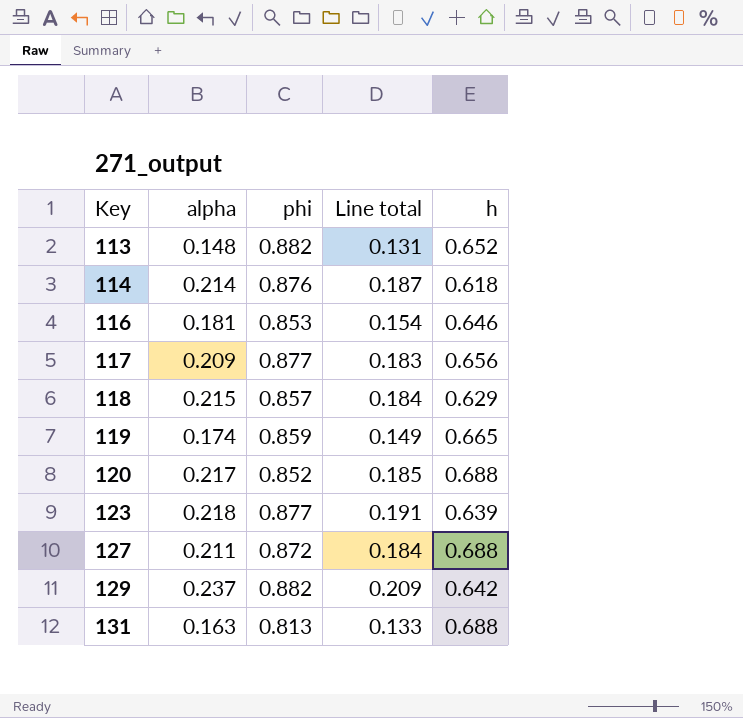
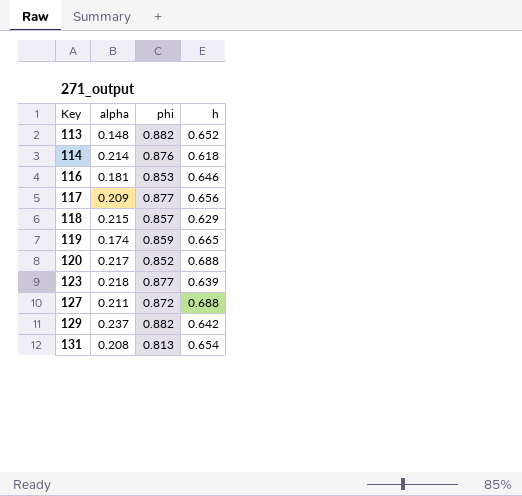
column Line total | formula: [alpha] * [phi] -> none
131 | alpha: 0.163 -> 0.208
131 | h: 0.688 -> 0.654

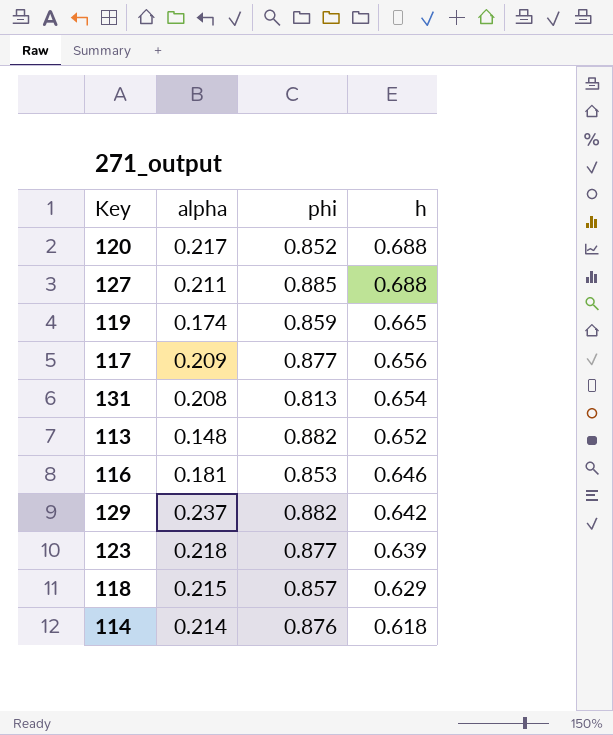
row order: Key ascending -> h descending
127 | phi: 0.872 -> 0.885

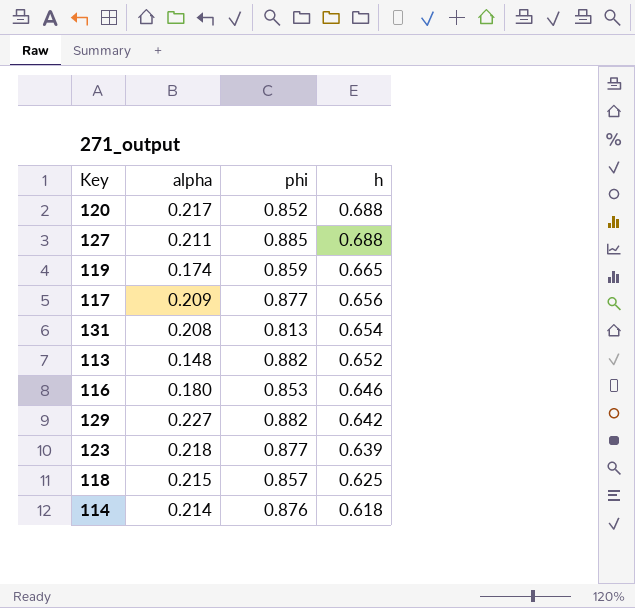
116 | alpha: 0.181 -> 0.180
129 | alpha: 0.237 -> 0.227
118 | h: 0.629 -> 0.625

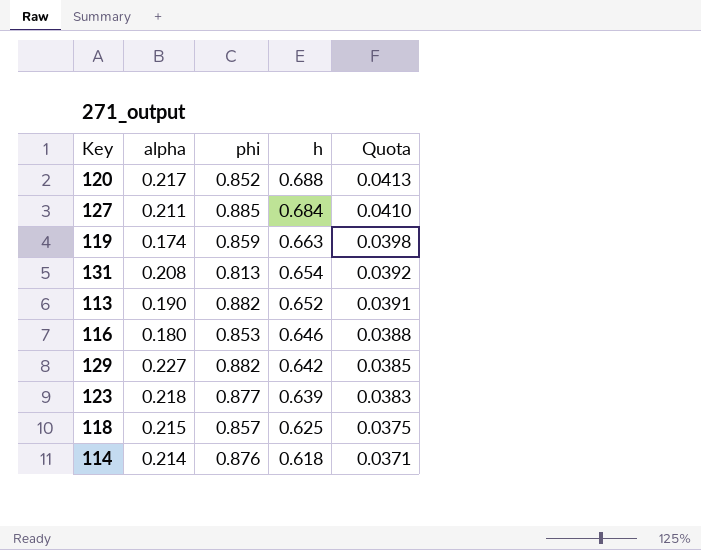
column Quota | formula: none -> [h] * 0.06
row 117: 0.209 | 0.877 | 0.656 -> none
127 | h: 0.688 -> 0.684
119 | h: 0.665 -> 0.663
113 | alpha: 0.148 -> 0.190

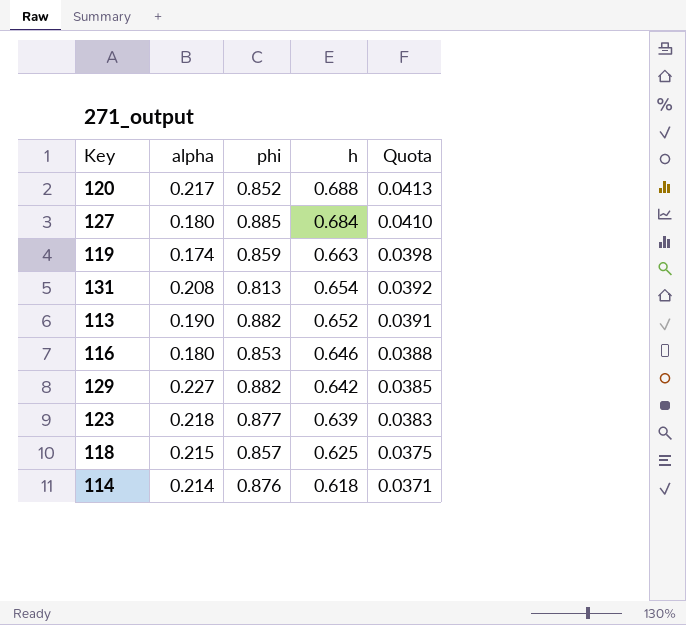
127 | alpha: 0.211 -> 0.180

